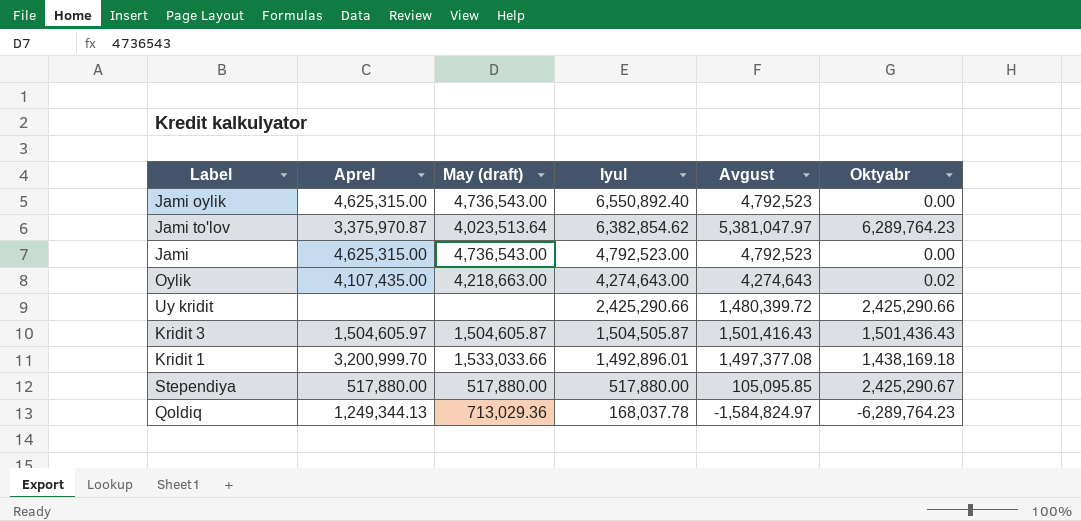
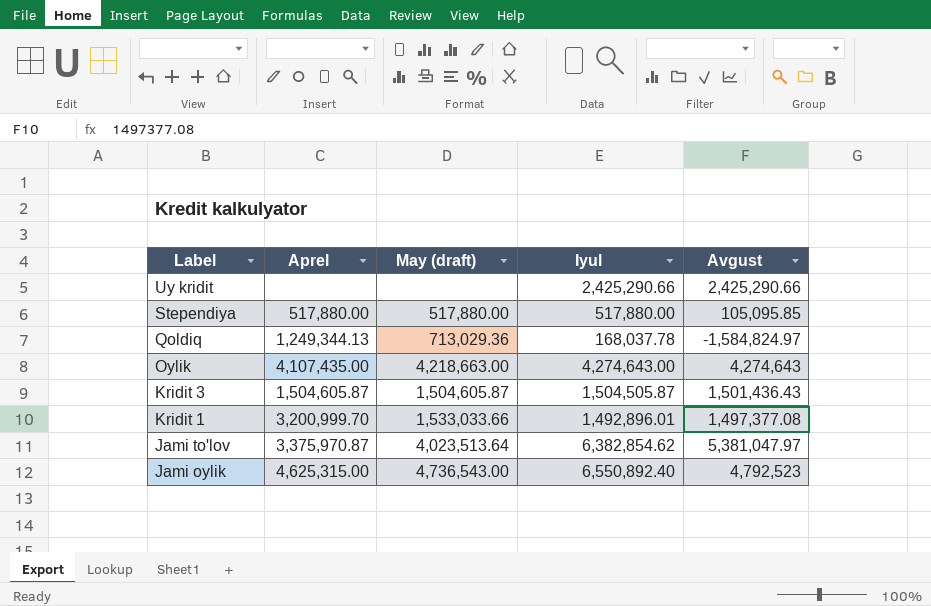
row order: Iyul descending -> Label descending
column Oktyabr | position: 6 -> none
row Jami: 4,625,315.00 | 4,736,543.00 | 4,792,523.00 | 4,792,523 | 0.00 -> none
Uy kridit | Avgust: 1,480,399.72 -> 2,425,290.66
Kridit 3 | Aprel: 1,504,605.97 -> 1,504,605.87
Kridit 3 | Avgust: 1,501,416.43 -> 1,501,436.43

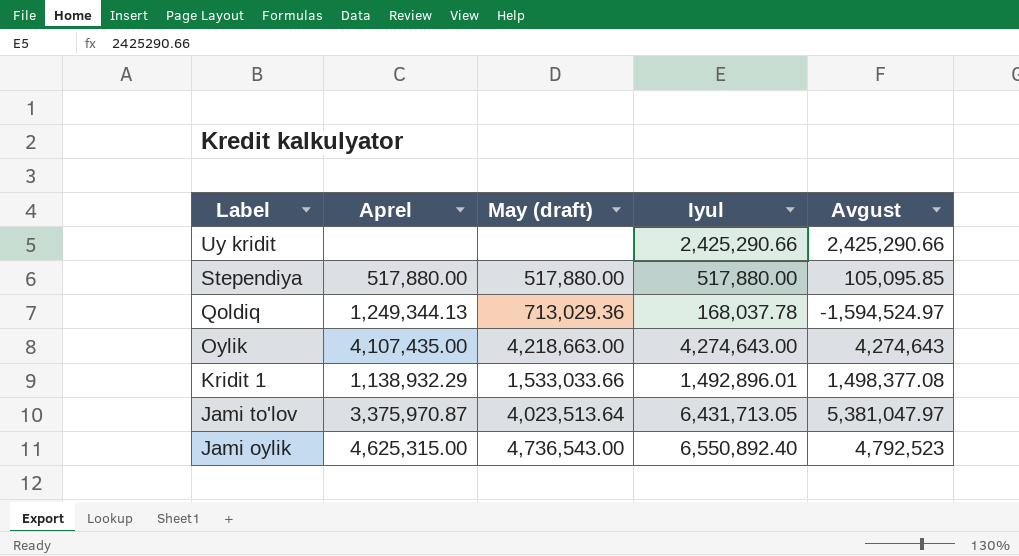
row Kridit 3: 1,504,605.87 | 1,504,605.87 | 1,504,505.87 | 1,501,436.43 -> none
Qoldiq | Avgust: -1,584,824.97 -> -1,594,524.97
Kridit 1 | Aprel: 3,200,999.70 -> 1,138,932.29
Kridit 1 | Avgust: 1,497,377.08 -> 1,498,377.08
Jami to'lov | Iyul: 6,382,854.62 -> 6,431,713.05

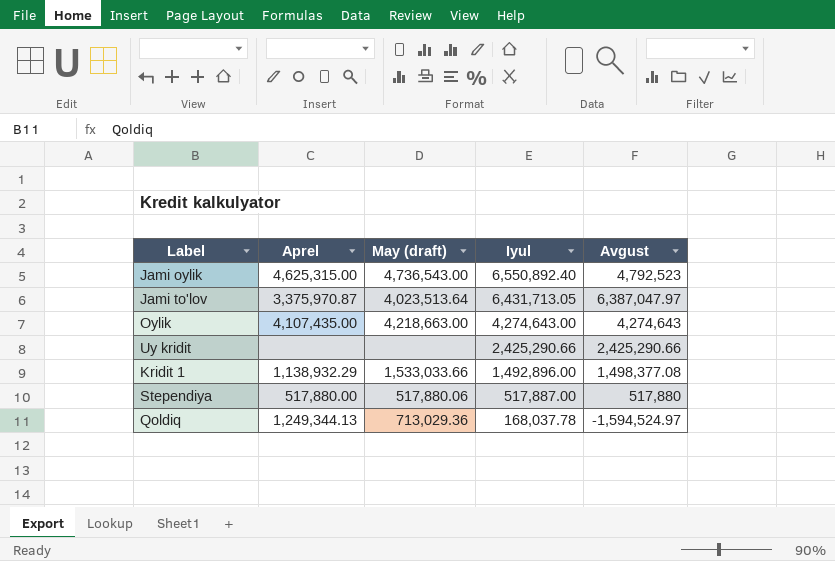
row order: Label descending -> Iyul descending
Jami to'lov | Avgust: 5,381,047.97 -> 6,387,047.97
Kridit 1 | Iyul: 1,492,896.01 -> 1,492,896.00
Stependiya | May (draft): 517,880.00 -> 517,880.06
Stependiya | Iyul: 517,880.00 -> 517,887.00
Stependiya | Avgust: 105,095.85 -> 517,880

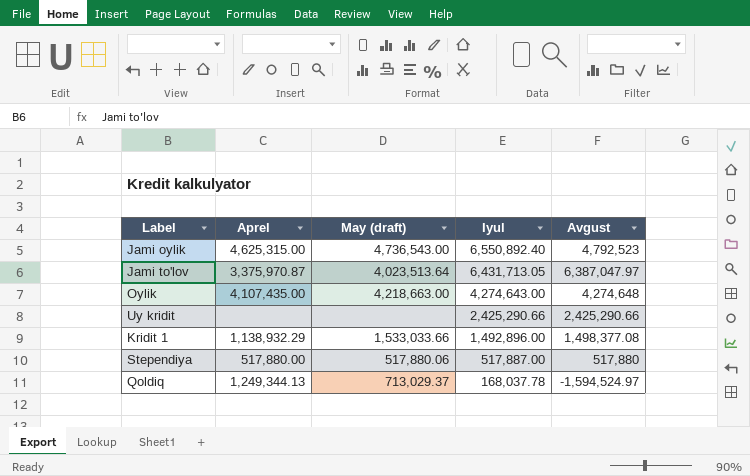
Oylik | Avgust: 4,274,643 -> 4,274,648
Qoldiq | May (draft): 713,029.36 -> 713,029.37

